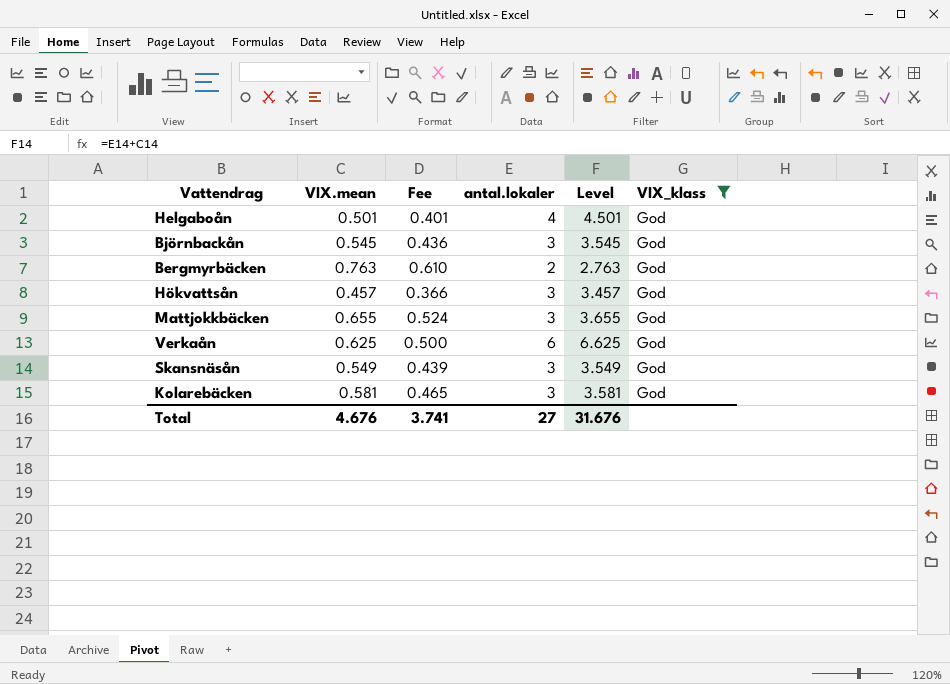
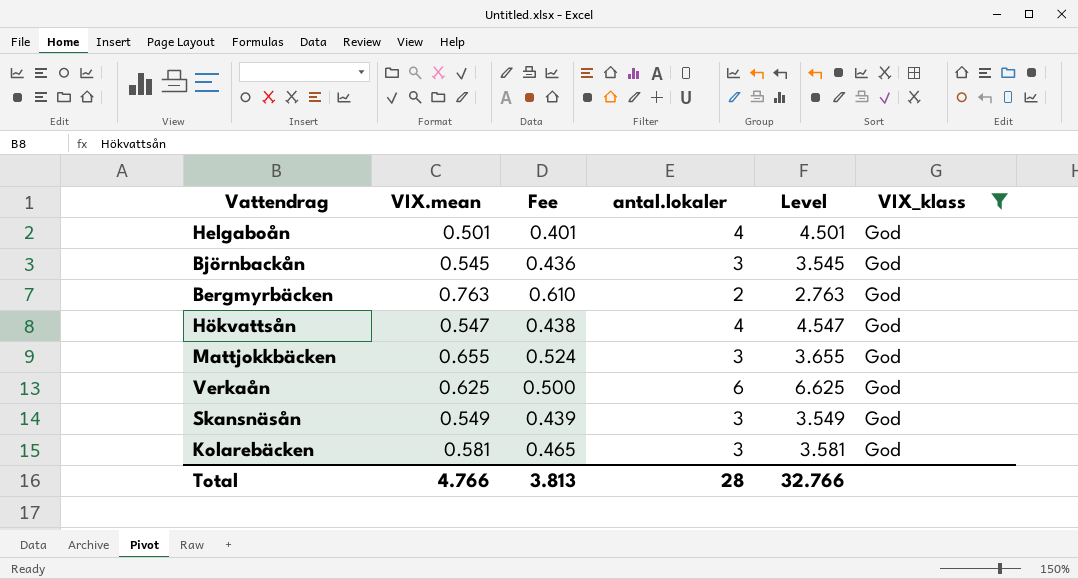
Hökvattsån | VIX.mean: 0.457 -> 0.547
Hökvattsån | Fee: 0.366 -> 0.438
Hökvattsån | antal.lokaler: 3 -> 4
Hökvattsån | Level: 3.457 -> 4.547
Total | VIX.mean: 4.676 -> 4.766
Total | Fee: 3.741 -> 3.813
Total | antal.lokaler: 27 -> 28
Total | Level: 31.676 -> 32.766

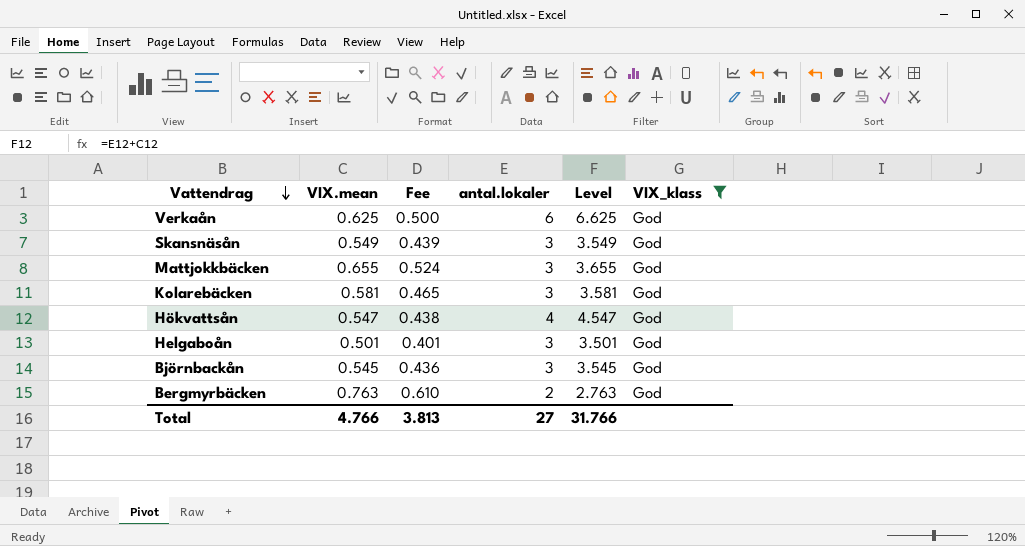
row order: none -> Vattendrag descending
Helgaboån | antal.lokaler: 4 -> 3
Helgaboån | Level: 4.501 -> 3.501
Total | antal.lokaler: 28 -> 27
Total | Level: 32.766 -> 31.766

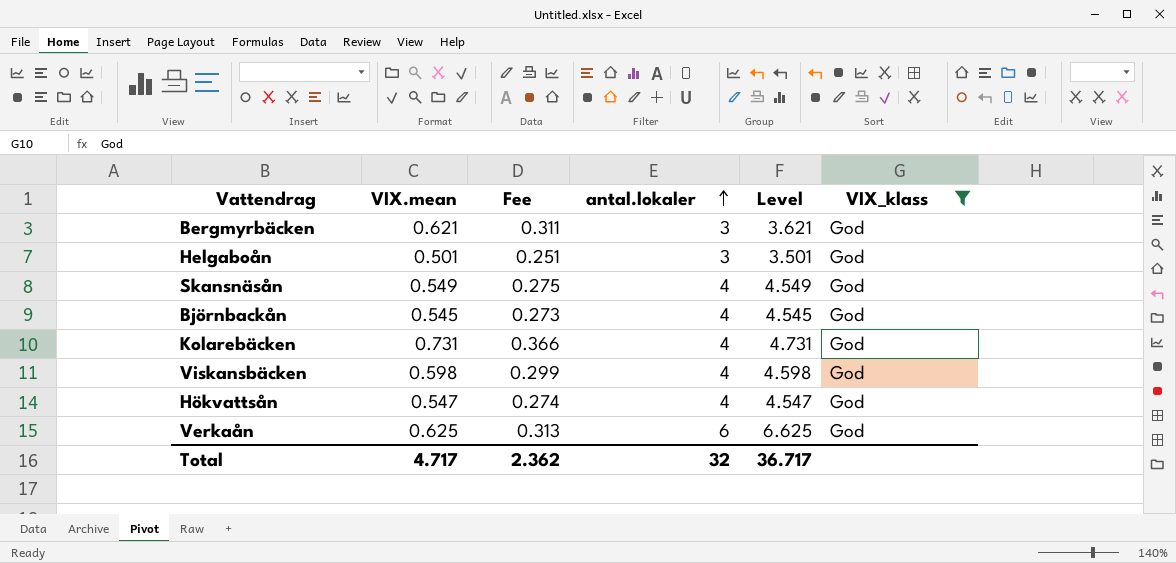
row order: Vattendrag descending -> antal.lokaler ascending
column Fee | formula: [VIX.mean] * 0.8 -> [VIX.mean] * 0.5
row Mattjokkbäcken: 0.655 | 0.524 | 3 | 3.655 | God -> none
Bergmyrbäcken | VIX.mean: 0.763 -> 0.621
Bergmyrbäcken | antal.lokaler: 2 -> 3
Bergmyrbäcken | Level: 2.763 -> 3.621
Skansnäsån | antal.lokaler: 3 -> 4
Skansnäsån | Level: 3.549 -> 4.549
Björnbackån | antal.lokaler: 3 -> 4
Björnbackån | Level: 3.545 -> 4.545
Kolarebäcken | VIX.mean: 0.581 -> 0.731
Kolarebäcken | antal.lokaler: 3 -> 4
Kolarebäcken | Level: 3.581 -> 4.731
row Viskansbäcken: none -> 0.598 | 0.299 | 4 | 4.598 | God
Total | VIX.mean: 4.766 -> 4.717
Total | Fee: 3.813 -> 2.362
Total | antal.lokaler: 27 -> 32
Total | Level: 31.766 -> 36.717

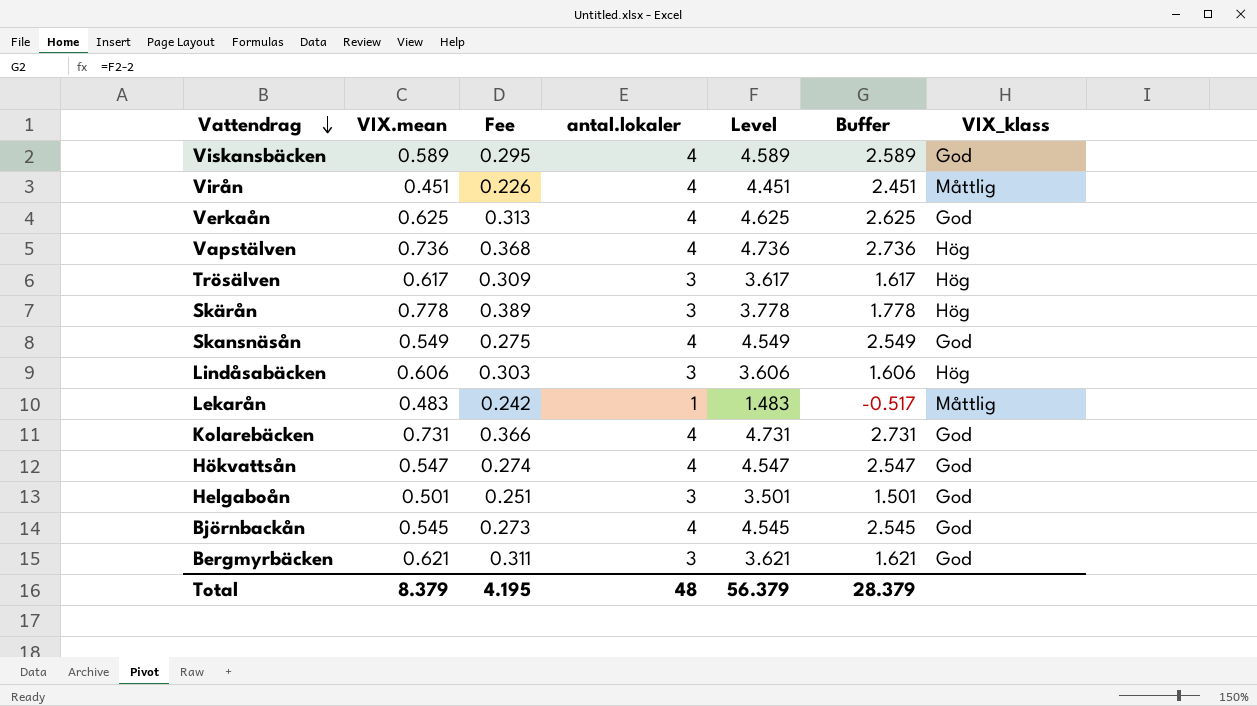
filter: VIX_klass = God -> none
row order: antal.lokaler ascending -> Vattendrag descending
column Buffer | formula: none -> [Level] - 2
Viskansbäcken | VIX.mean: 0.598 -> 0.589
Viskansbäcken | Fee: 0.299 -> 0.295
Viskansbäcken | Level: 4.598 -> 4.589
Verkaån | antal.lokaler: 6 -> 4
Verkaån | Level: 6.625 -> 4.625
Total | VIX.mean: 4.717 -> 8.379
Total | Fee: 2.362 -> 4.195
Total | antal.lokaler: 32 -> 48
Total | Level: 36.717 -> 56.379

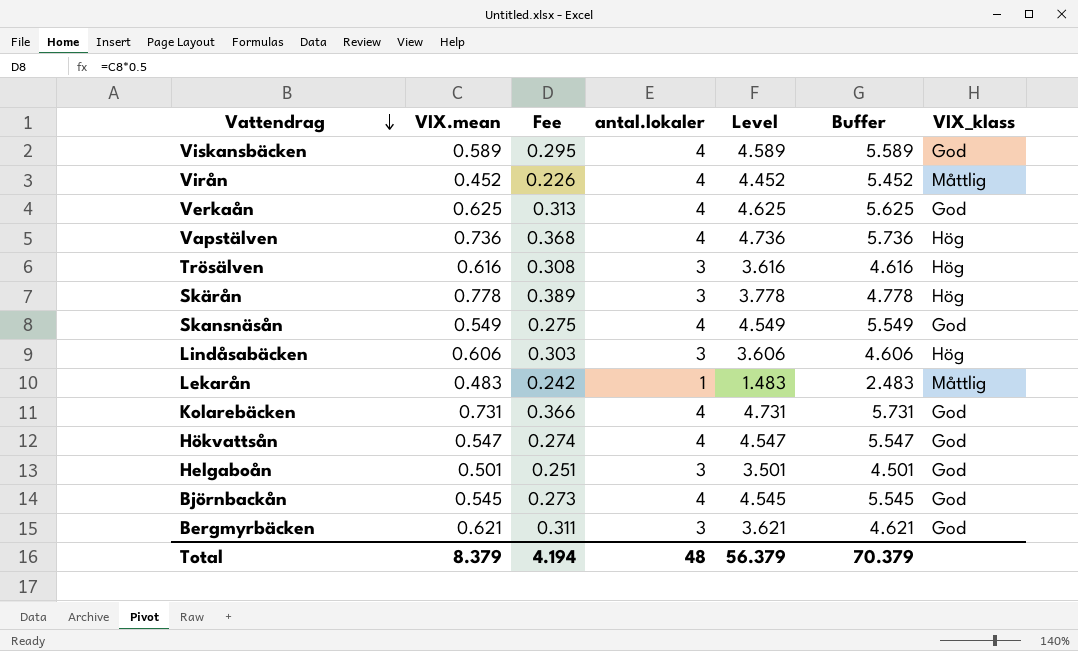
column Buffer | formula: [Level] - 2 -> [Level] + 1
Virån | VIX.mean: 0.451 -> 0.452
Virån | Level: 4.451 -> 4.452
Trösälven | VIX.mean: 0.617 -> 0.616
Trösälven | Fee: 0.309 -> 0.308
Trösälven | Level: 3.617 -> 3.616
Total | Fee: 4.195 -> 4.194
Total | Buffer: 28.379 -> 70.379

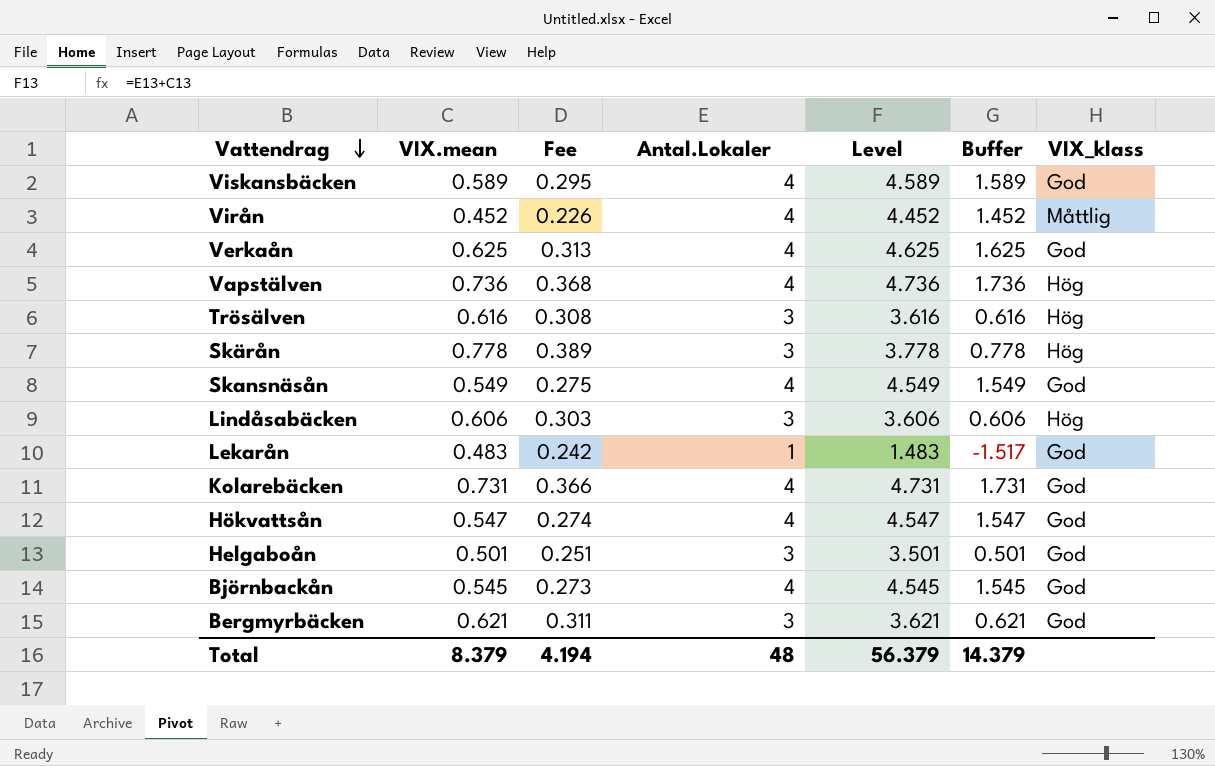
column name: antal.lokaler -> Antal.Lokaler
column Buffer | formula: [Level] + 1 -> [Level] - 3
Lekarån | VIX_klass: Måttlig -> God
Total | Buffer: 70.379 -> 14.379

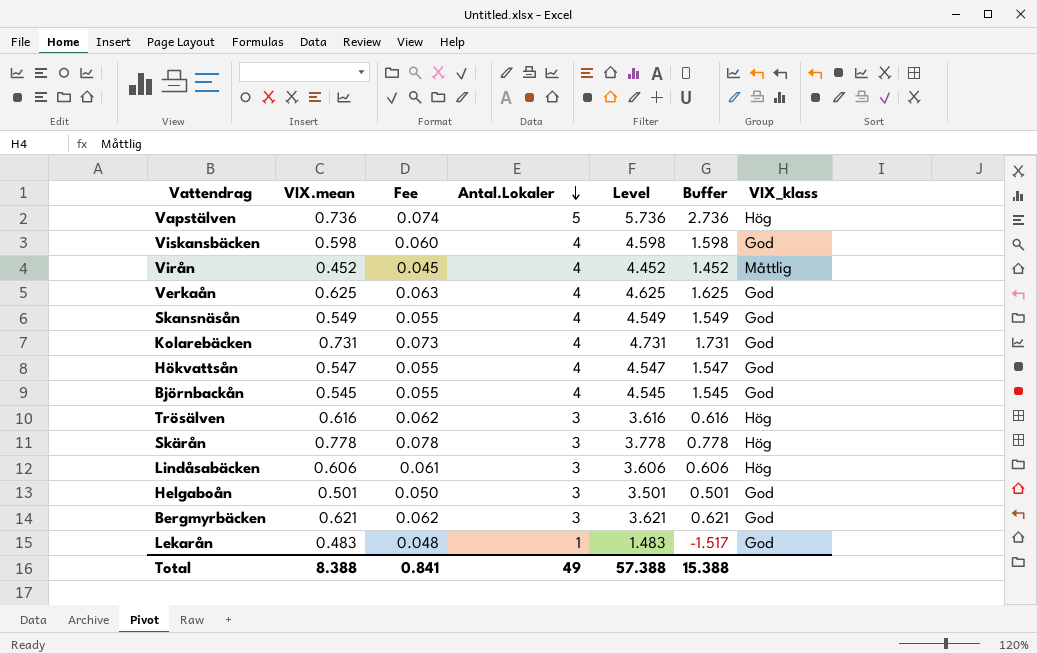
row order: Vattendrag descending -> Antal.Lokaler descending
column Fee | formula: [VIX.mean] * 0.5 -> [VIX.mean] * 0.1
Vapstälven | Antal.Lokaler: 4 -> 5
Vapstälven | Level: 4.736 -> 5.736
Vapstälven | Buffer: 1.736 -> 2.736
Viskansbäcken | VIX.mean: 0.589 -> 0.598
Viskansbäcken | Level: 4.589 -> 4.598
Viskansbäcken | Buffer: 1.589 -> 1.598
Total | VIX.mean: 8.379 -> 8.388
Total | Fee: 4.194 -> 0.841
Total | Antal.Lokaler: 48 -> 49
Total | Level: 56.379 -> 57.388
Total | Buffer: 14.379 -> 15.388

